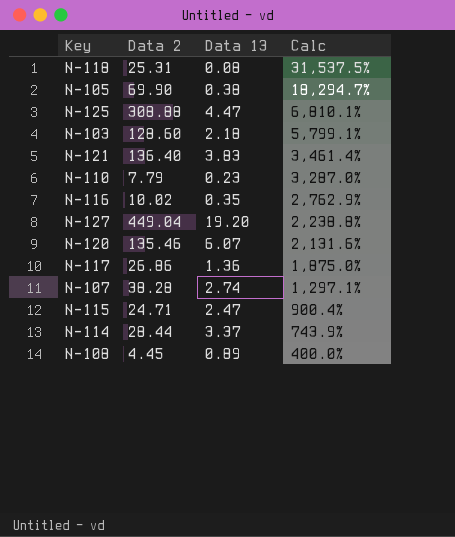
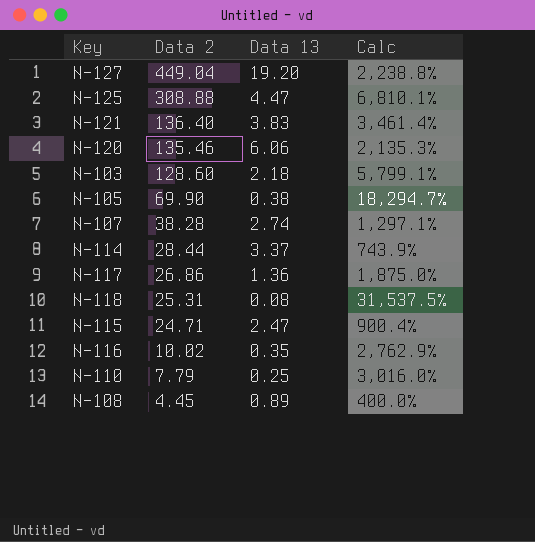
row order: Calc descending -> Data 2 descending
N-120 | Data 13: 6.07 -> 6.06
N-120 | Calc: 2,131.6% -> 2,135.3%
N-110 | Data 13: 0.23 -> 0.25
N-110 | Calc: 3,287.0% -> 3,016.0%

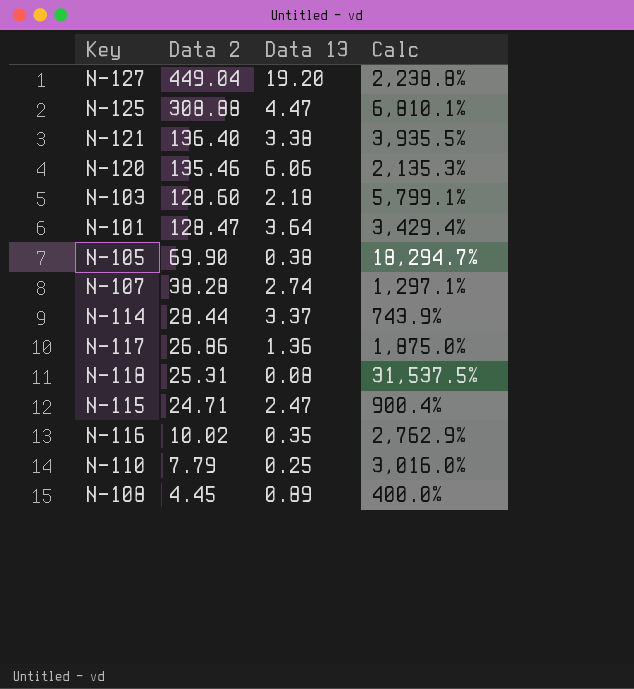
N-121 | Data 13: 3.83 -> 3.38
N-121 | Calc: 3,461.4% -> 3,935.5%
row N-101: none -> 128.47 | 3.64 | 3,429.4%

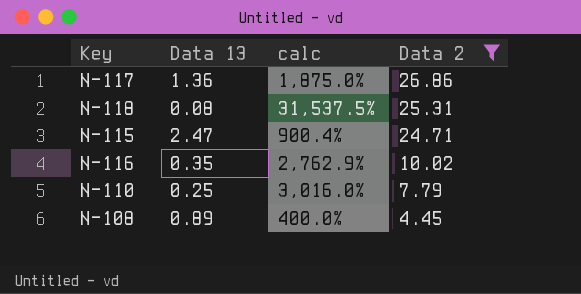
filter: none -> Data 2 <= 26.86
column name: Calc -> calc
column Data 2 | position: 2 -> 4

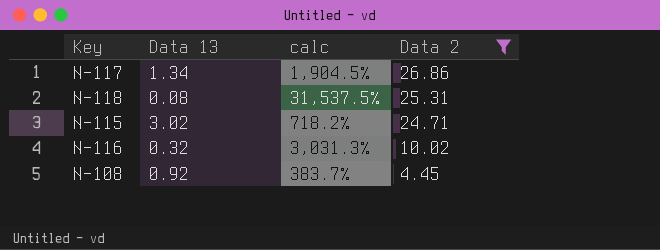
row N-110: 0.25 | 3,016.0% | 7.79 -> none
N-117 | Data 13: 1.36 -> 1.34
N-117 | calc: 1,875.0% -> 1,904.5%
N-115 | Data 13: 2.47 -> 3.02
N-115 | calc: 900.4% -> 718.2%
N-116 | Data 13: 0.35 -> 0.32
N-116 | calc: 2,762.9% -> 3,031.3%
N-108 | Data 13: 0.89 -> 0.92
N-108 | calc: 400.0% -> 383.7%

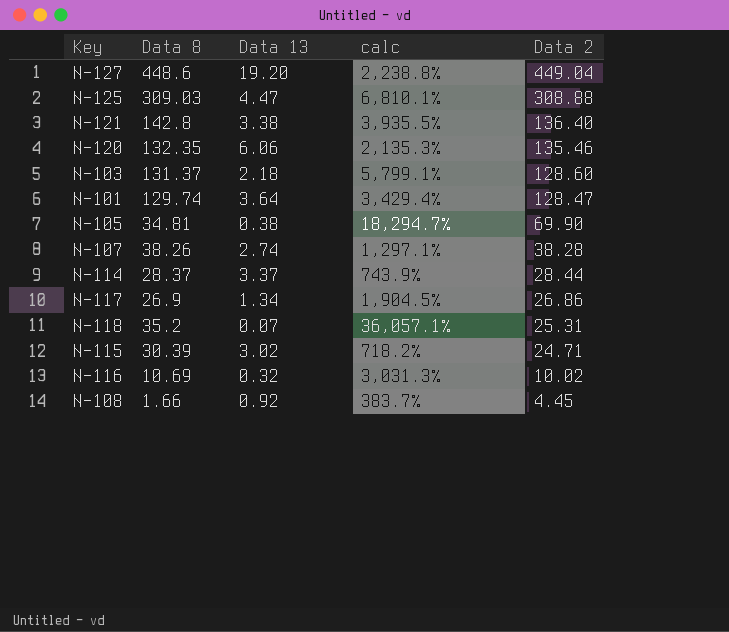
filter: Data 2 <= 26.86 -> none
column Data 8 | position: none -> 2
N-118 | Data 13: 0.08 -> 0.07
N-118 | calc: 31,537.5% -> 36,057.1%

